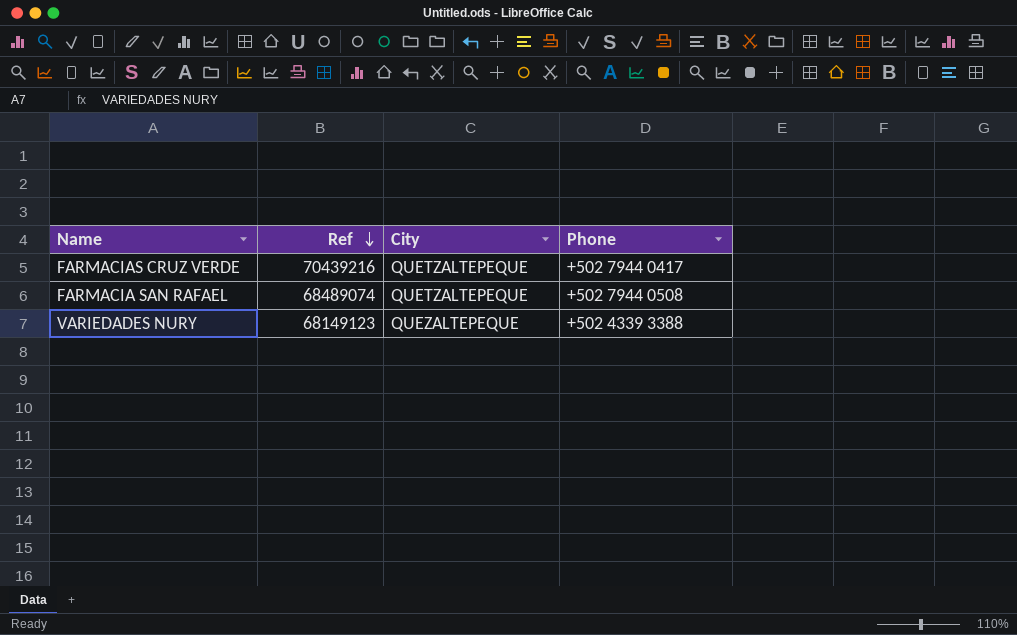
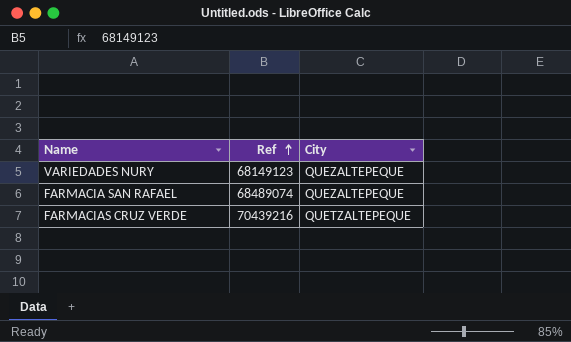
row order: Ref descending -> Ref ascending
column Phone | position: 4 -> none
FARMACIA SAN RAFAEL | City: QUETZALTEPEQUE -> QUEZALTEPEQUE

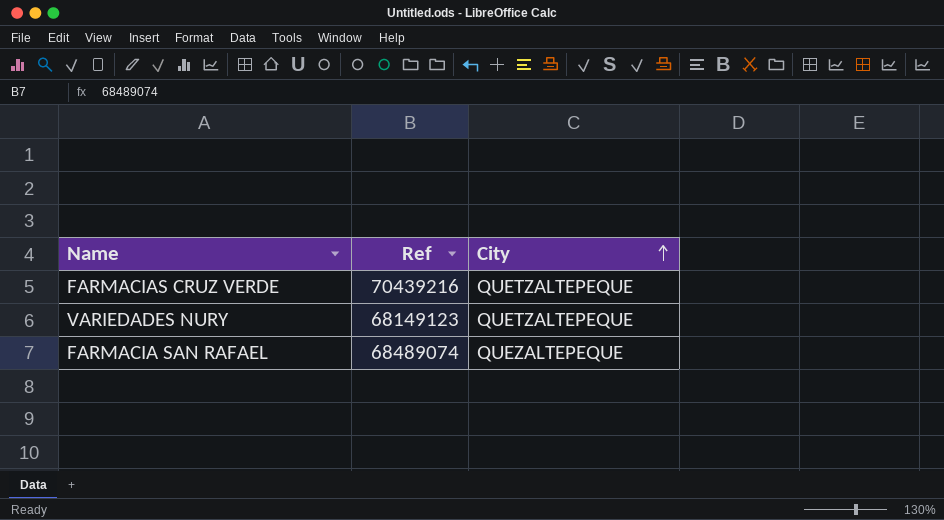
row order: Ref ascending -> City ascending
VARIEDADES NURY | City: QUEZALTEPEQUE -> QUETZALTEPEQUE

